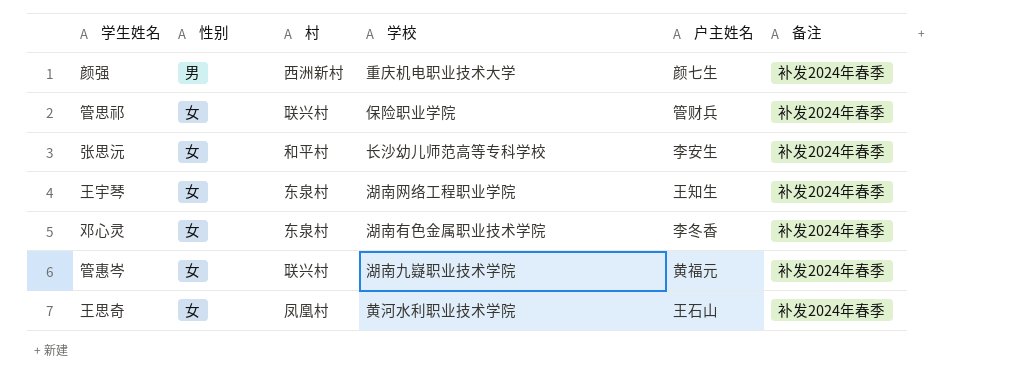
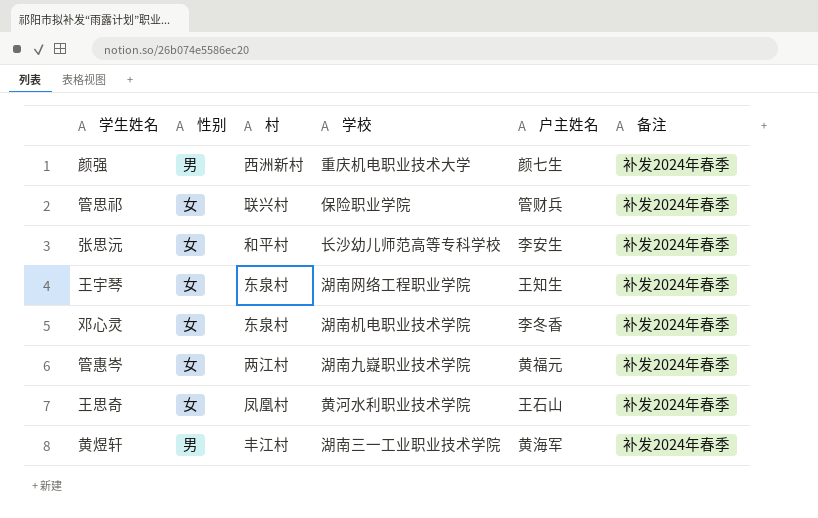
邓心灵 | 学校: 湖南有色金属职业技术学院 -> 湖南机电职业技术学院
管惠岑 | 村: 联兴村 -> 两江村
row 黄煜轩: none -> 男 | 丰江村 | 湖南三一工业职业技术学院 | 黄海军 | 补发2024年春季

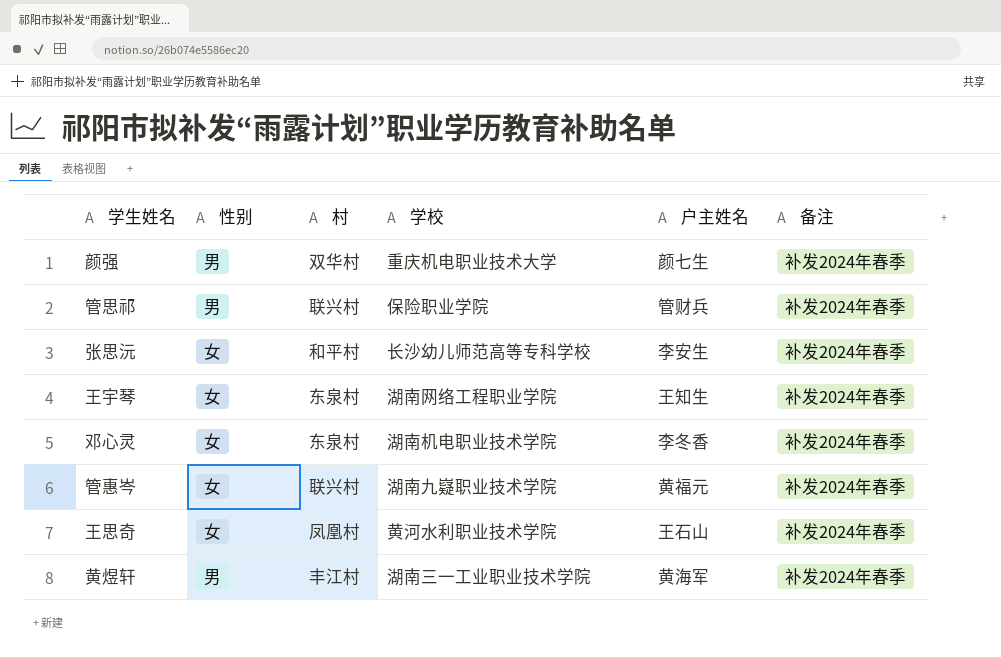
颜强 | 村: 西洲新村 -> 双华村
管思祁 | 性别: 女 -> 男
管惠岑 | 村: 两江村 -> 联兴村

